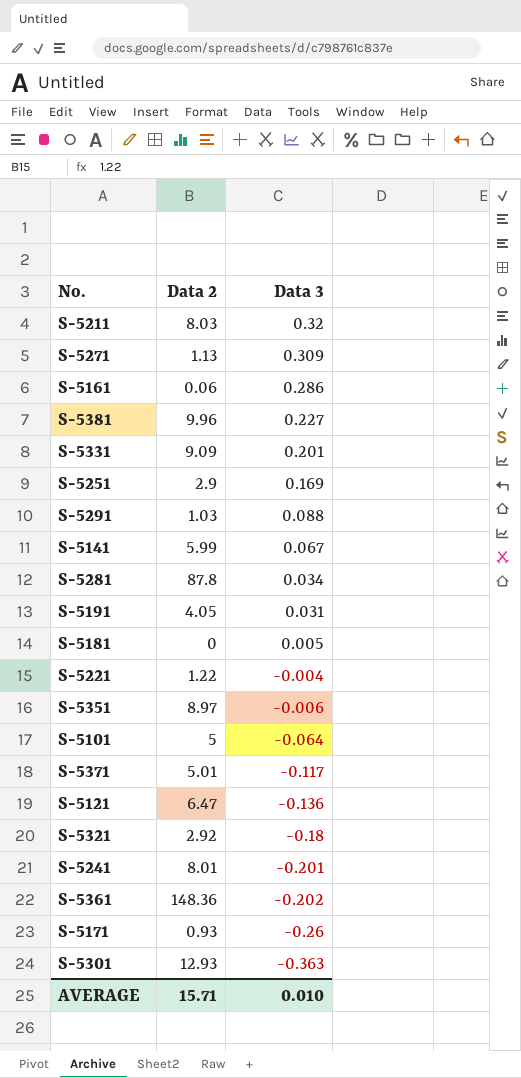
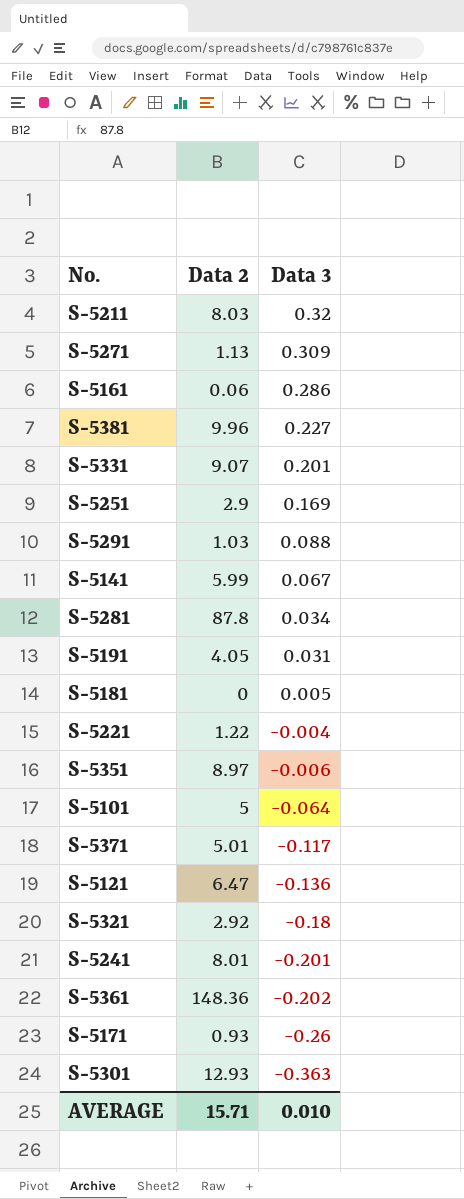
S-5331 | Data 2: 9.09 -> 9.07

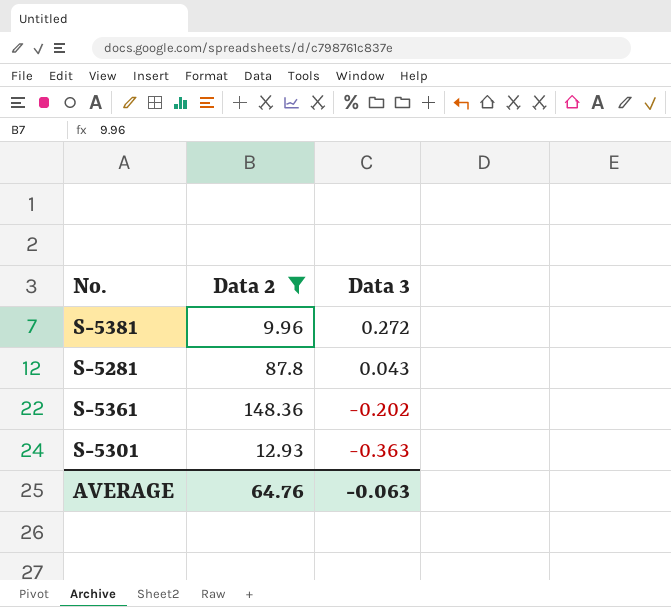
filter: none -> Data 2 >= 9.96
S-5381 | Data 3: 0.227 -> 0.272
S-5281 | Data 3: 0.034 -> 0.043
AVERAGE | Data 2: 15.71 -> 64.76
AVERAGE | Data 3: 0.010 -> -0.063

